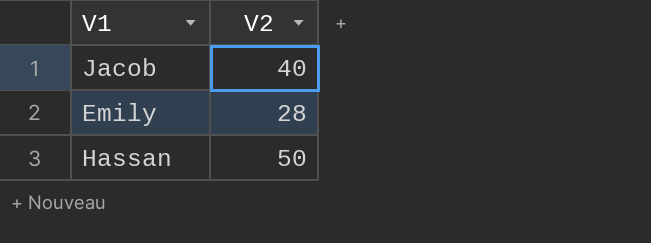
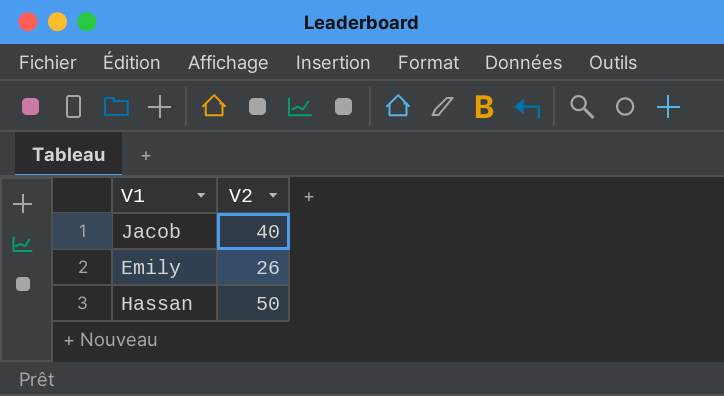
Emily | V2: 28 -> 26

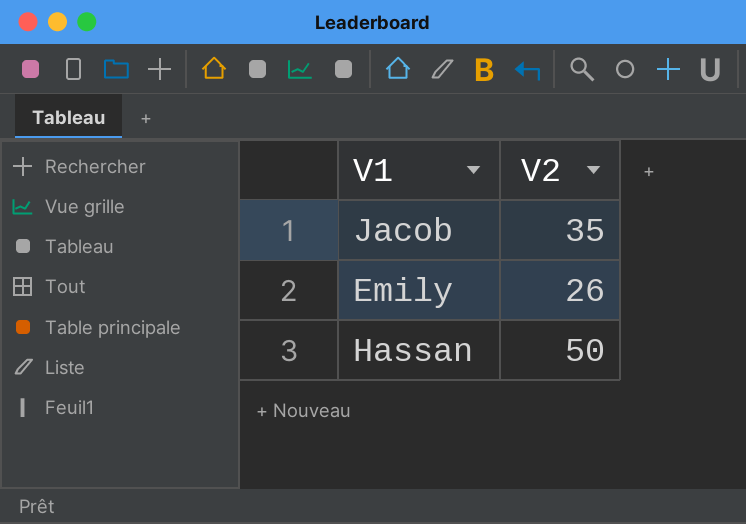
Jacob | V2: 40 -> 35

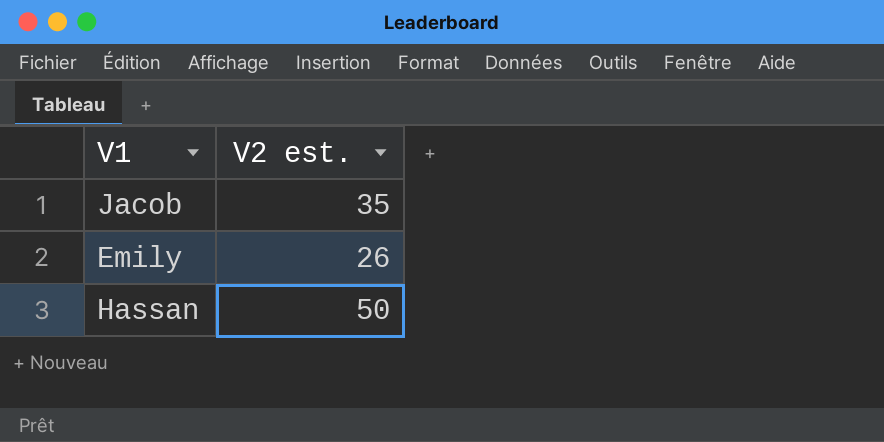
column name: V2 -> V2 est.

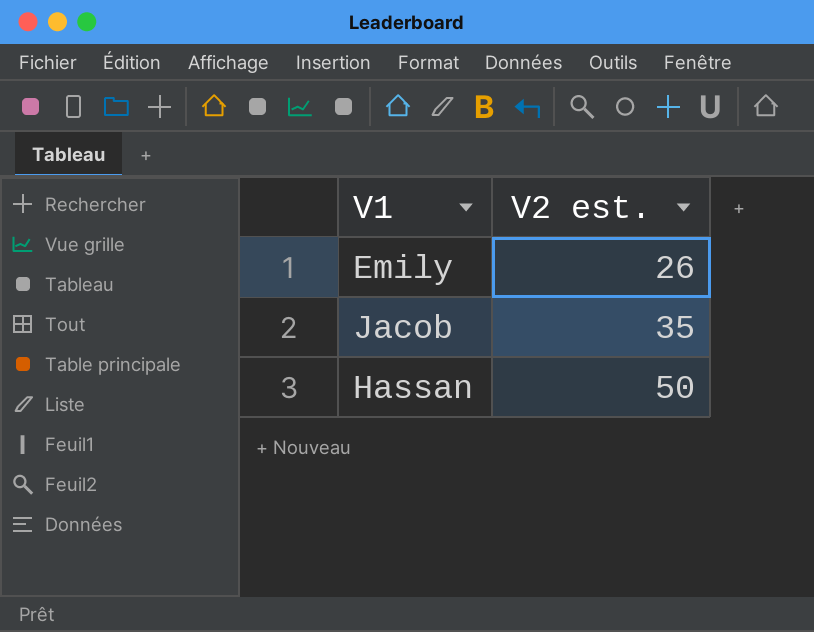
row order: none -> V2 est. ascending

